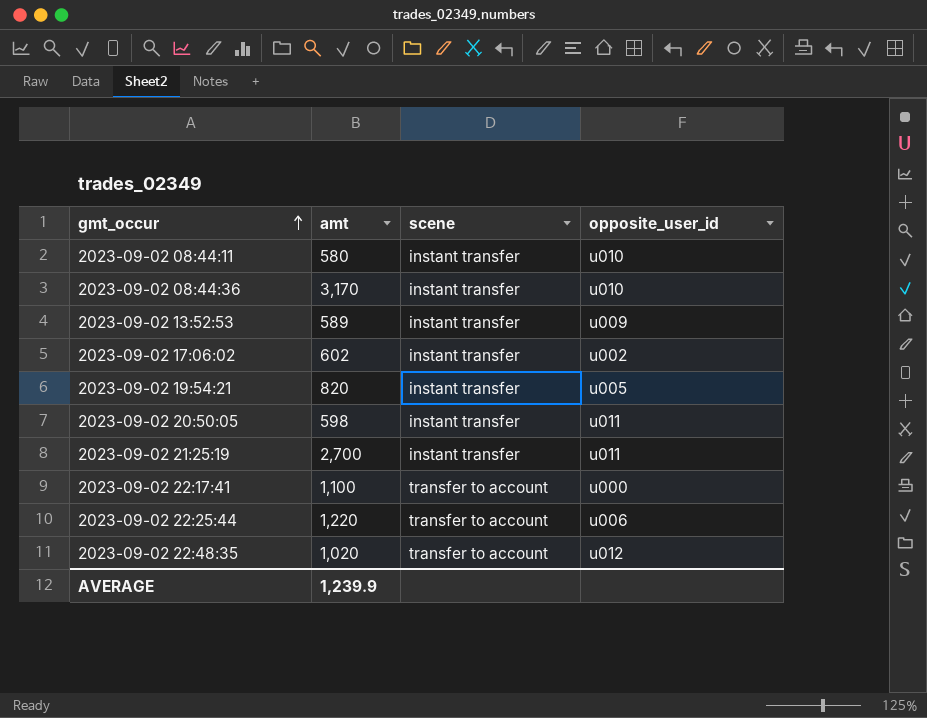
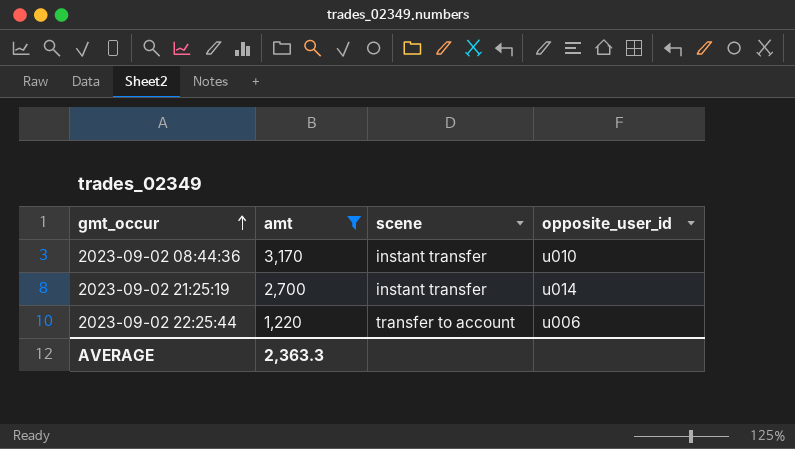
filter: none -> amt >= 1,220
2023-09-02 21:25:19 | opposite_user_id: u011 -> u014
AVERAGE | amt: 1,239.9 -> 2,363.3

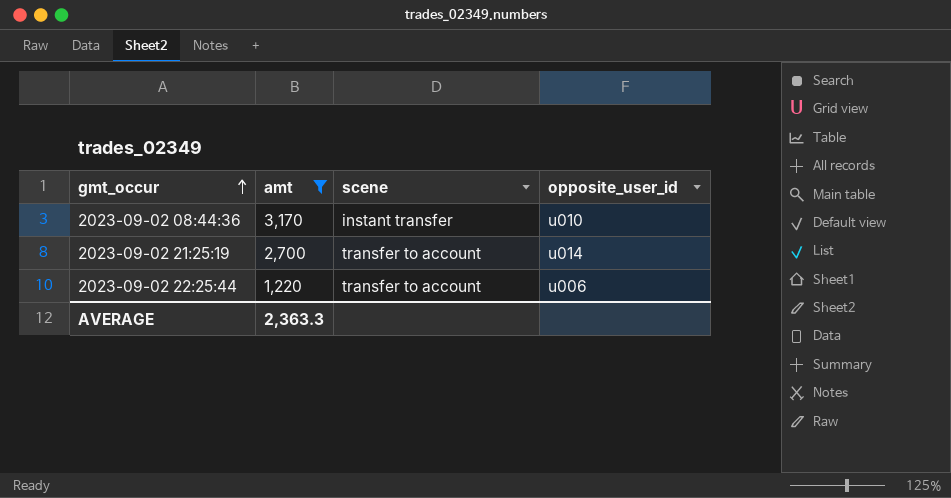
2023-09-02 21:25:19 | scene: instant transfer -> transfer to account

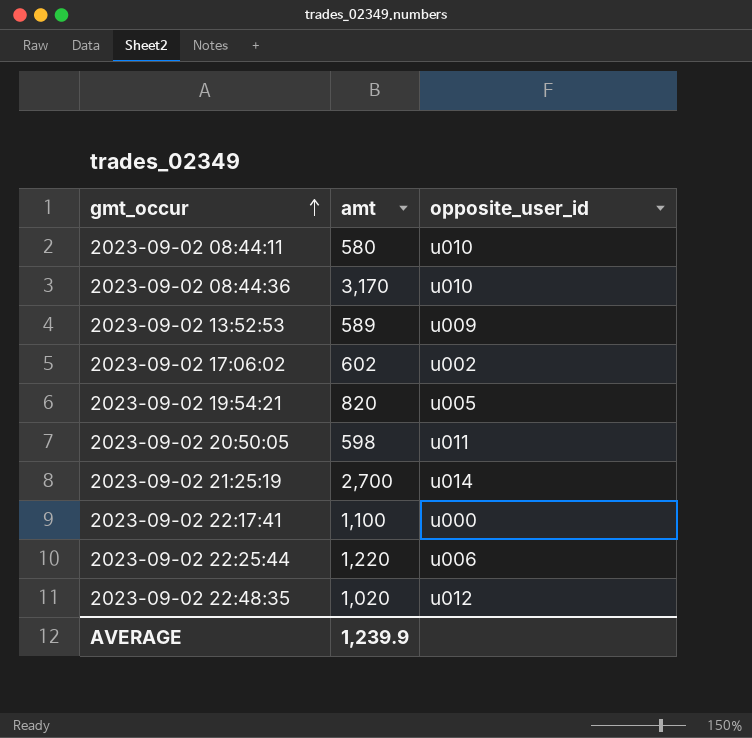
filter: amt >= 1,220 -> none
column scene | position: 3 -> none
AVERAGE | amt: 2,363.3 -> 1,239.9

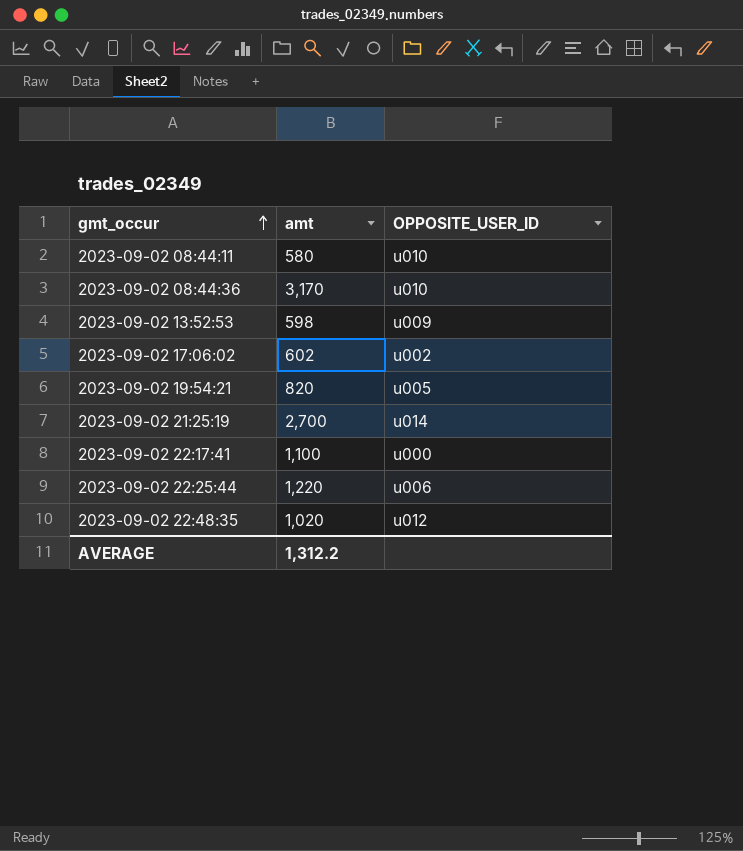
column name: opposite_user_id -> OPPOSITE_USER_ID
row 2023-09-02 20:50:05: 598 | u011 -> none
2023-09-02 13:52:53 | amt: 589 -> 598
AVERAGE | amt: 1,239.9 -> 1,312.2

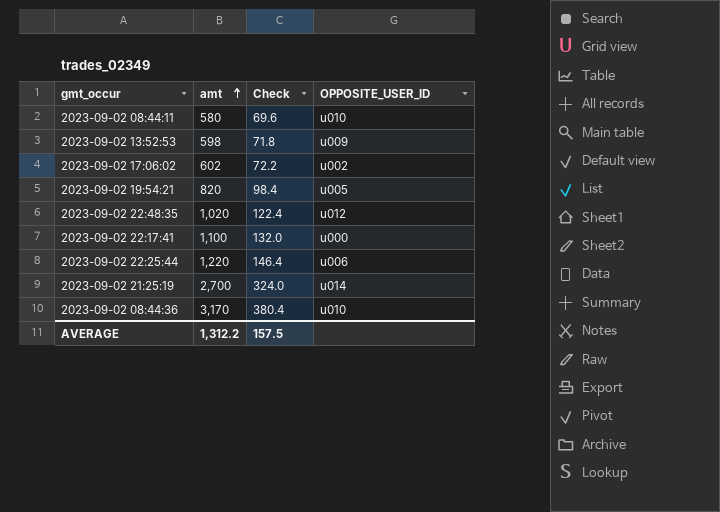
row order: gmt_occur ascending -> amt ascending
column Check | formula: none -> [amt] * 0.12

